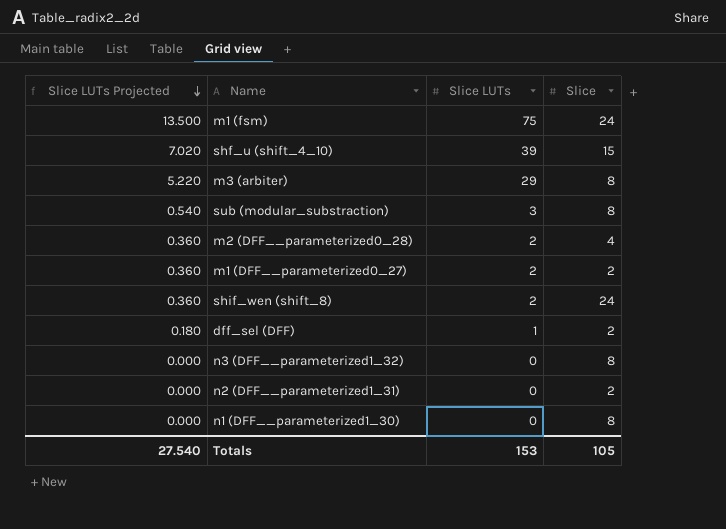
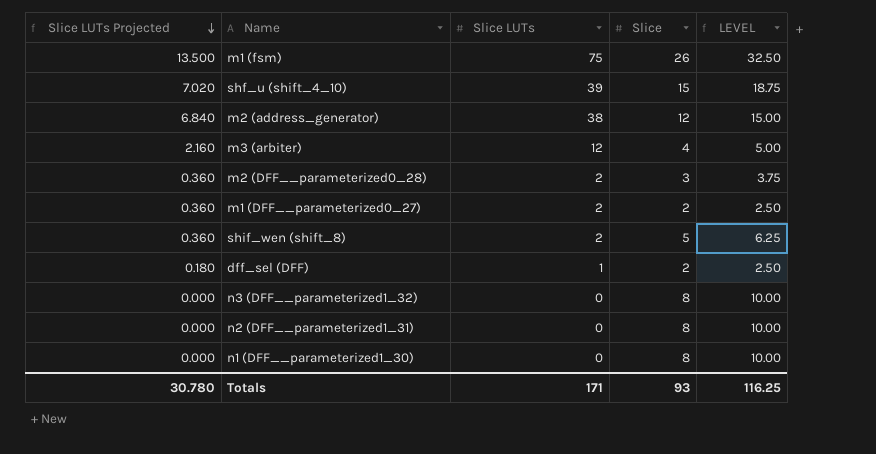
column LEVEL | formula: none -> [Slice] * 1.25
row sub (modular_substraction): 0.540 | 3 | 8 -> none
m1 (fsm) | Slice: 24 -> 26
row m2 (address_generator): none -> 6.840 | 38 | 12 | 15.00
m3 (arbiter) | Slice LUTs Projected: 5.220 -> 2.160
m3 (arbiter) | Slice LUTs: 29 -> 12
m3 (arbiter) | Slice: 8 -> 4
m2 (DFF__parameterized0_28) | Slice: 4 -> 3
shif_wen (shift_8) | Slice: 24 -> 5
n2 (DFF__parameterized1_31) | Slice: 2 -> 8
Totals | Slice LUTs Projected: 27.540 -> 30.780
Totals | Slice LUTs: 153 -> 171
Totals | Slice: 105 -> 93

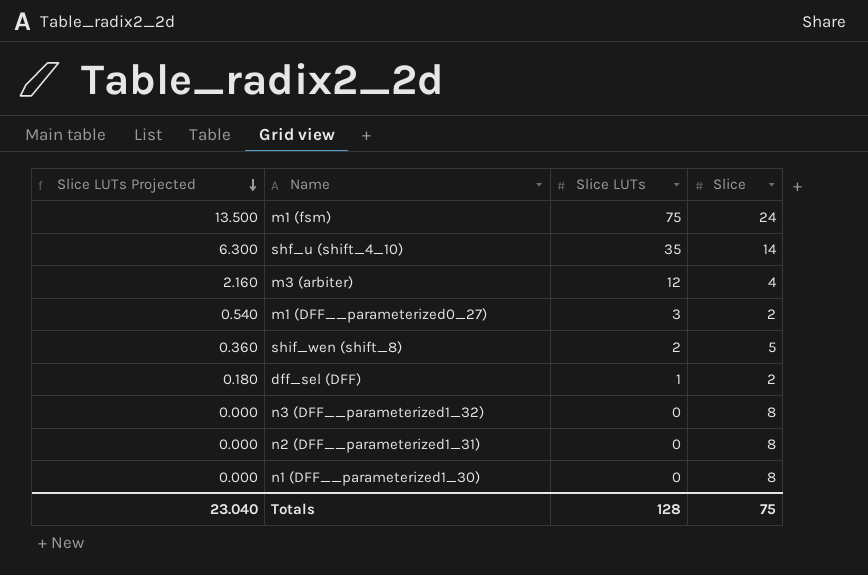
column LEVEL | formula: [Slice] * 1.25 -> none
row m2 (address_generator): 6.840 | 38 | 12 | 15.00 -> none
row m2 (DFF__parameterized0_28): 0.360 | 2 | 3 | 3.75 -> none
m1 (fsm) | Slice: 26 -> 24
shf_u (shift_4_10) | Slice LUTs Projected: 7.020 -> 6.300
shf_u (shift_4_10) | Slice LUTs: 39 -> 35
shf_u (shift_4_10) | Slice: 15 -> 14
m1 (DFF__parameterized0_27) | Slice LUTs Projected: 0.360 -> 0.540
m1 (DFF__parameterized0_27) | Slice LUTs: 2 -> 3
Totals | Slice LUTs Projected: 30.780 -> 23.040
Totals | Slice LUTs: 171 -> 128
Totals | Slice: 93 -> 75

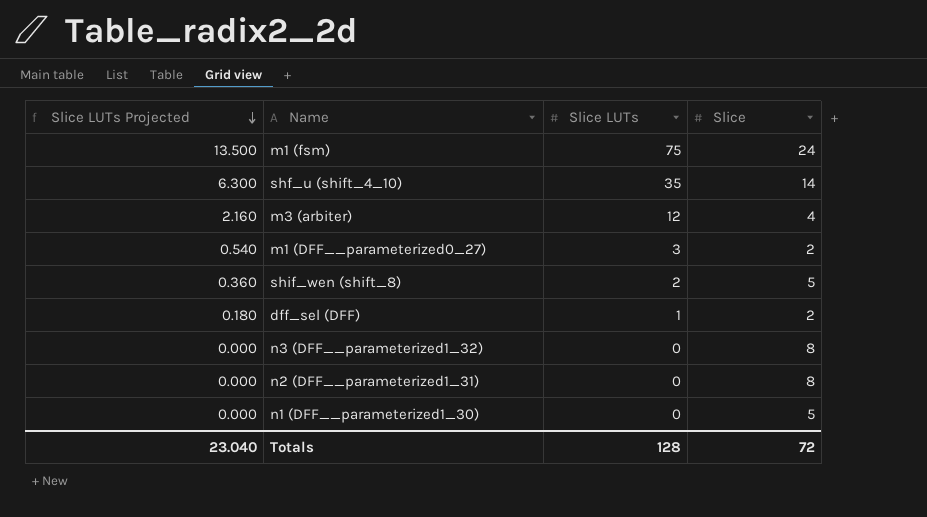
n1 (DFF__parameterized1_30) | Slice: 8 -> 5
Totals | Slice: 75 -> 72

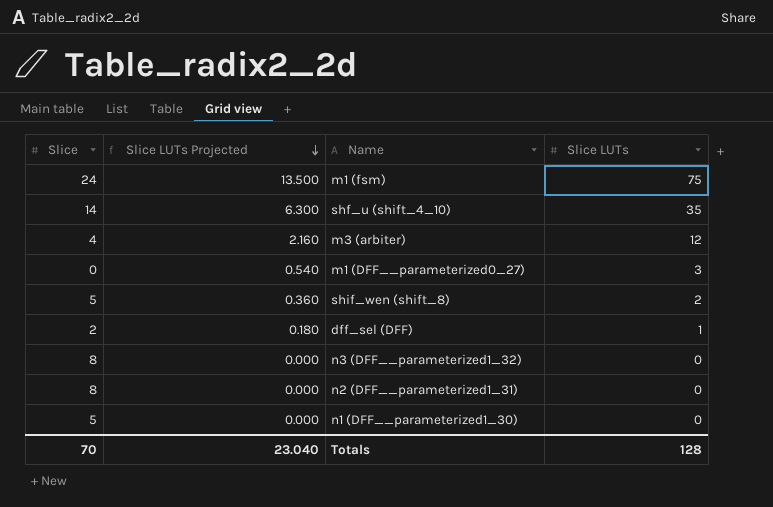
column Slice | position: 4 -> 1
m1 (DFF__parameterized0_27) | Slice: 2 -> 0
Totals | Slice: 72 -> 70

